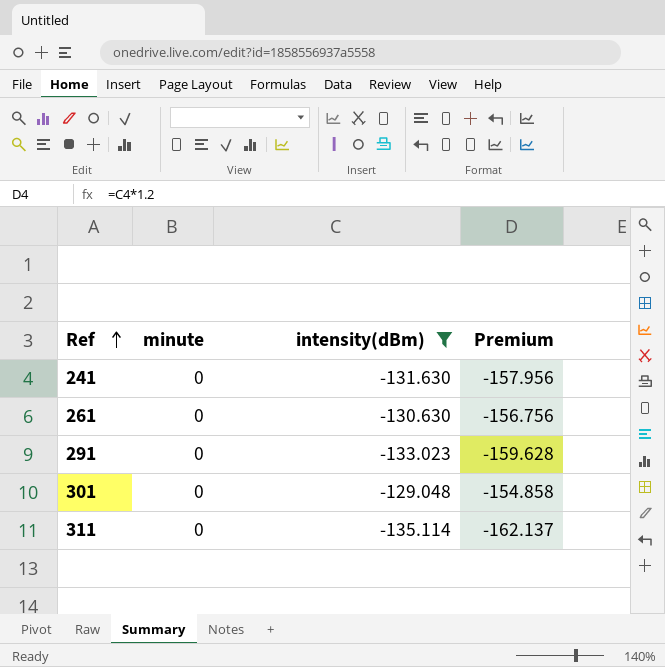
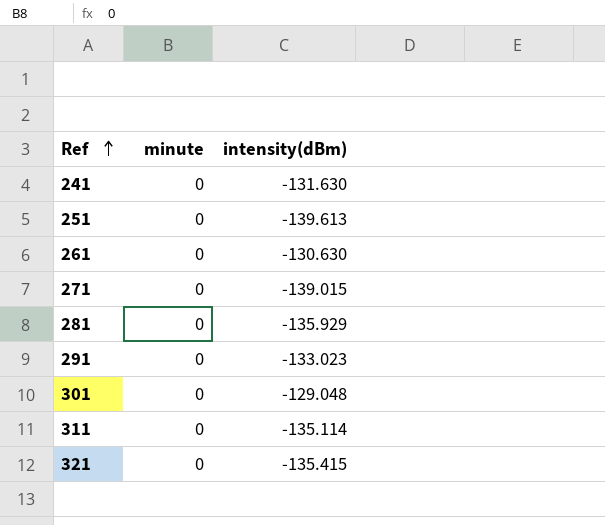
filter: intensity(dBm) >= -135.114 -> none
column Premium | formula: [intensity(dBm)] * 1.2 -> none

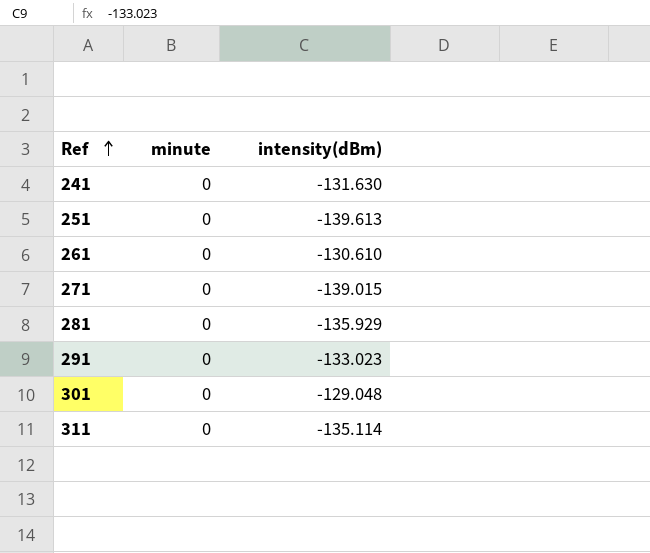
row 321: 0 | -135.415 -> none
261 | intensity(dBm): -130.630 -> -130.610

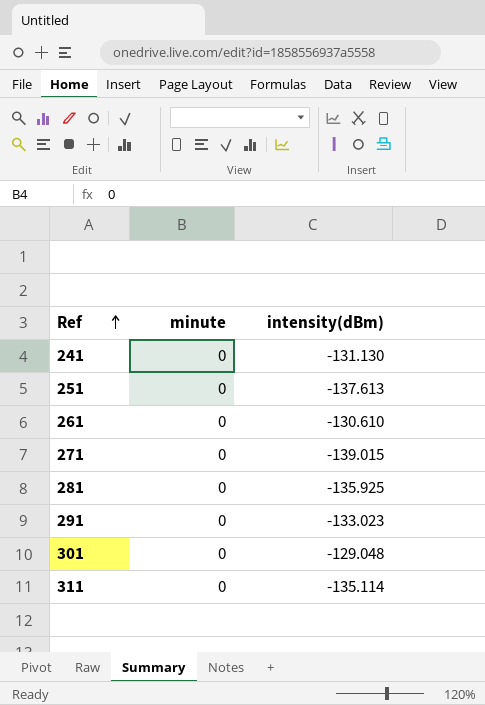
241 | intensity(dBm): -131.630 -> -131.130
251 | intensity(dBm): -139.613 -> -137.613
281 | intensity(dBm): -135.929 -> -135.925

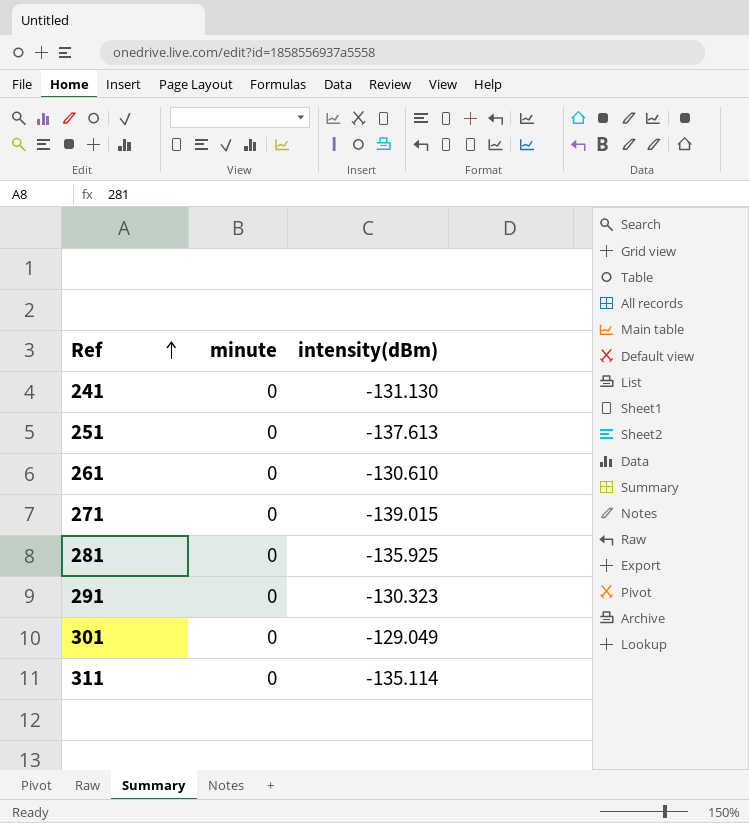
291 | intensity(dBm): -133.023 -> -130.323
301 | intensity(dBm): -129.048 -> -129.049

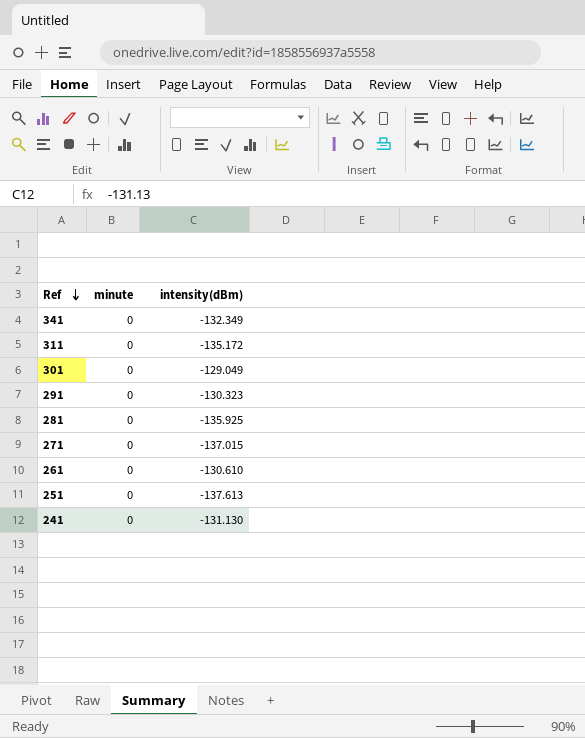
row order: Ref ascending -> Ref descending
row 341: none -> 0 | -132.349
311 | intensity(dBm): -135.114 -> -135.172
271 | intensity(dBm): -139.015 -> -137.015

